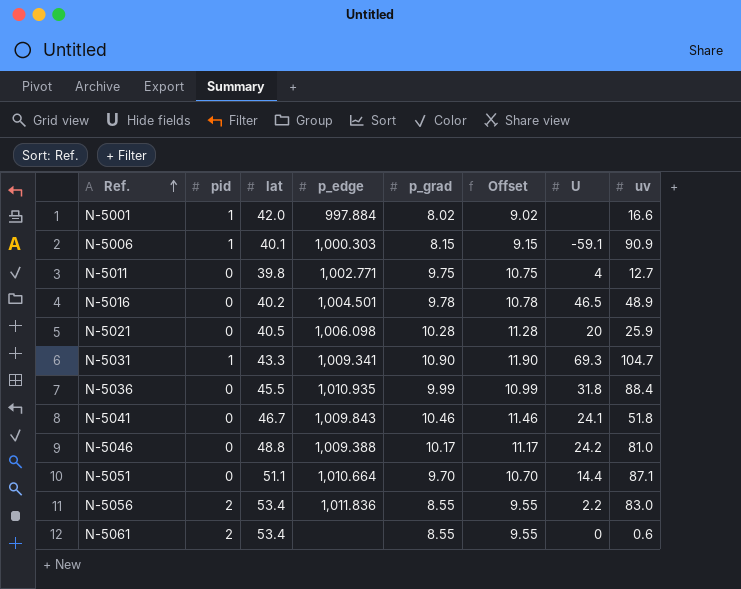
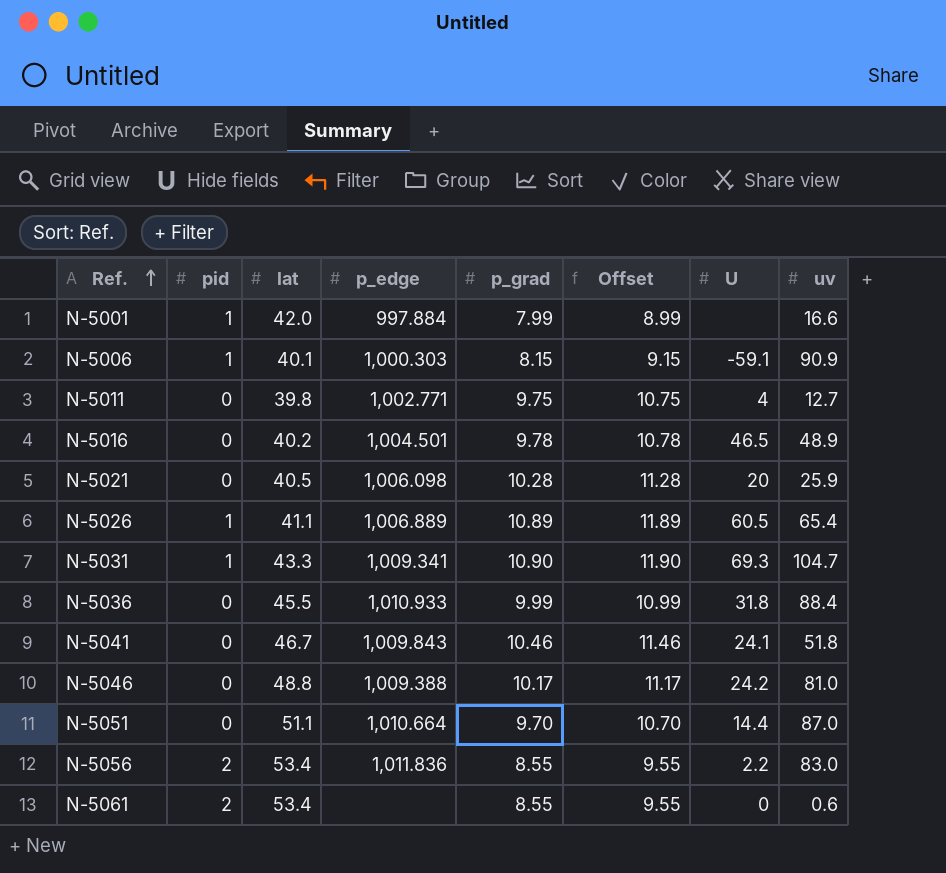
N-5001 | p_grad: 8.02 -> 7.99
N-5001 | Offset: 9.02 -> 8.99
row N-5026: none -> 1 | 41.1 | 1,006.889 | 10.89 | 11.89 | 60.5 | 65.4
N-5036 | p_edge: 1,010.935 -> 1,010.933
N-5051 | uv: 87.1 -> 87.0

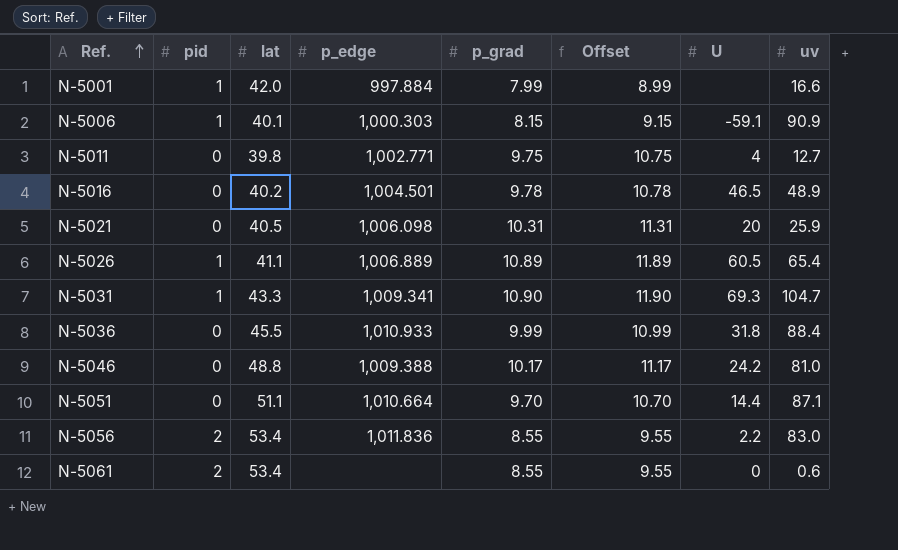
row N-5041: 0 | 46.7 | 1,009.843 | 10.46 | 11.46 | 24.1 | 51.8 -> none
N-5021 | p_grad: 10.28 -> 10.31
N-5021 | Offset: 11.28 -> 11.31
N-5051 | uv: 87.0 -> 87.1

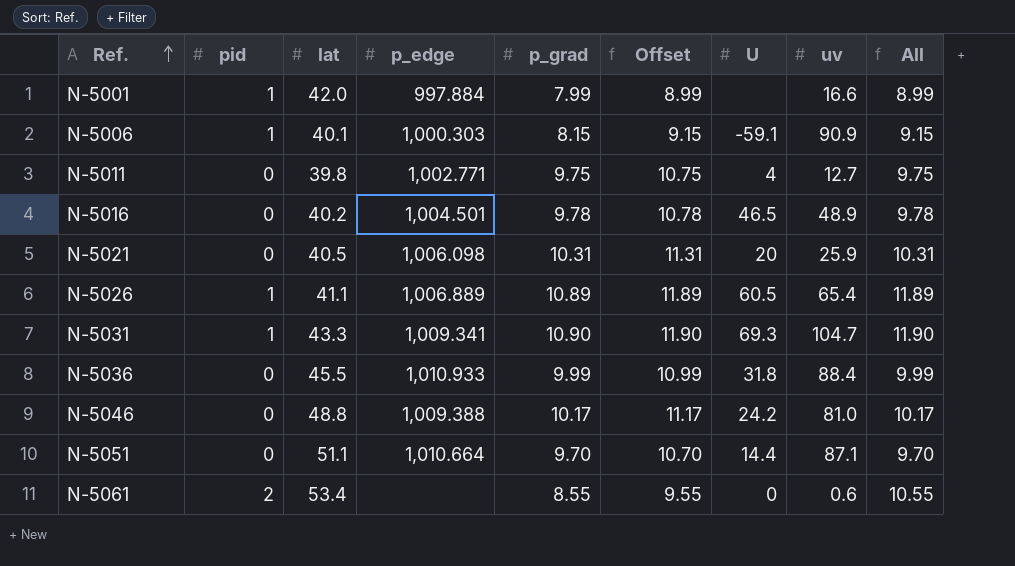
column All | formula: none -> [pid] + [p_grad]
row N-5056: 2 | 53.4 | 1,011.836 | 8.55 | 9.55 | 2.2 | 83.0 -> none

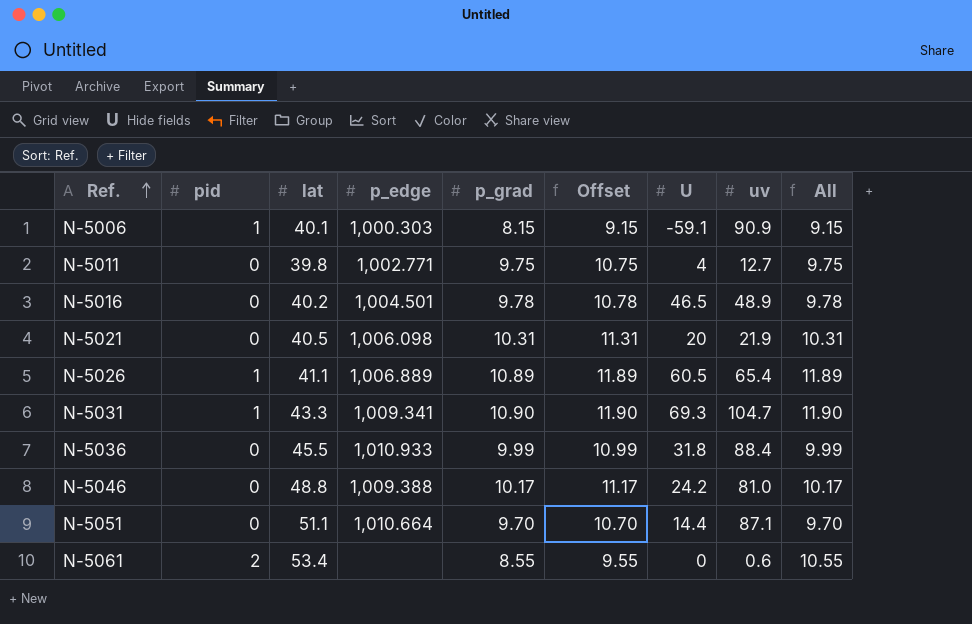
row N-5001: 1 | 42.0 | 997.884 | 7.99 | 8.99 | none | 16.6 | 8.99 -> none
N-5021 | uv: 25.9 -> 21.9

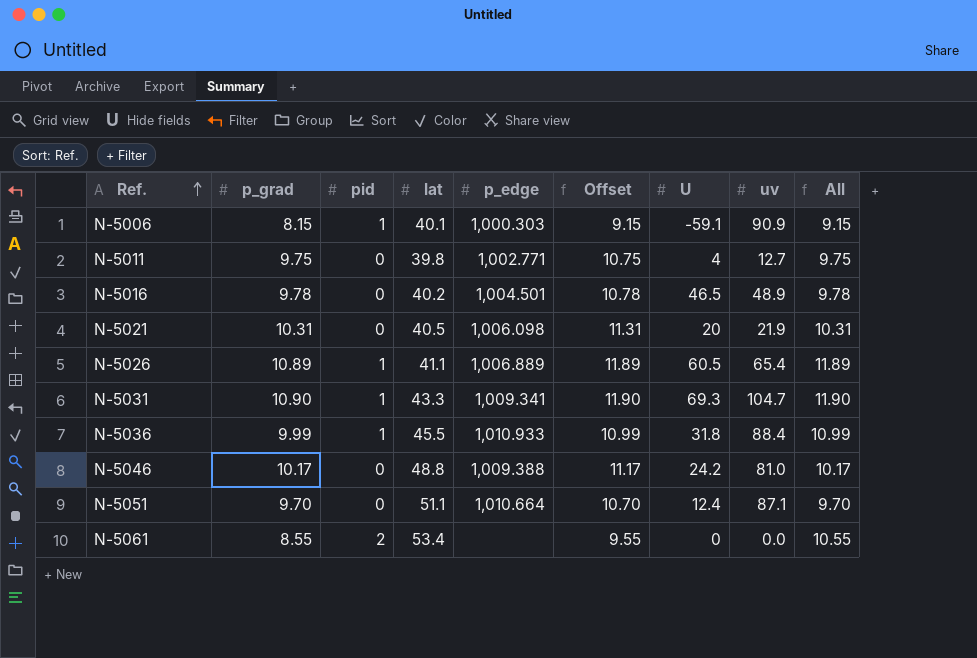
column p_grad | position: 5 -> 2
N-5036 | pid: 0 -> 1
N-5036 | All: 9.99 -> 10.99
N-5051 | U: 14.4 -> 12.4
N-5061 | uv: 0.6 -> 0.0

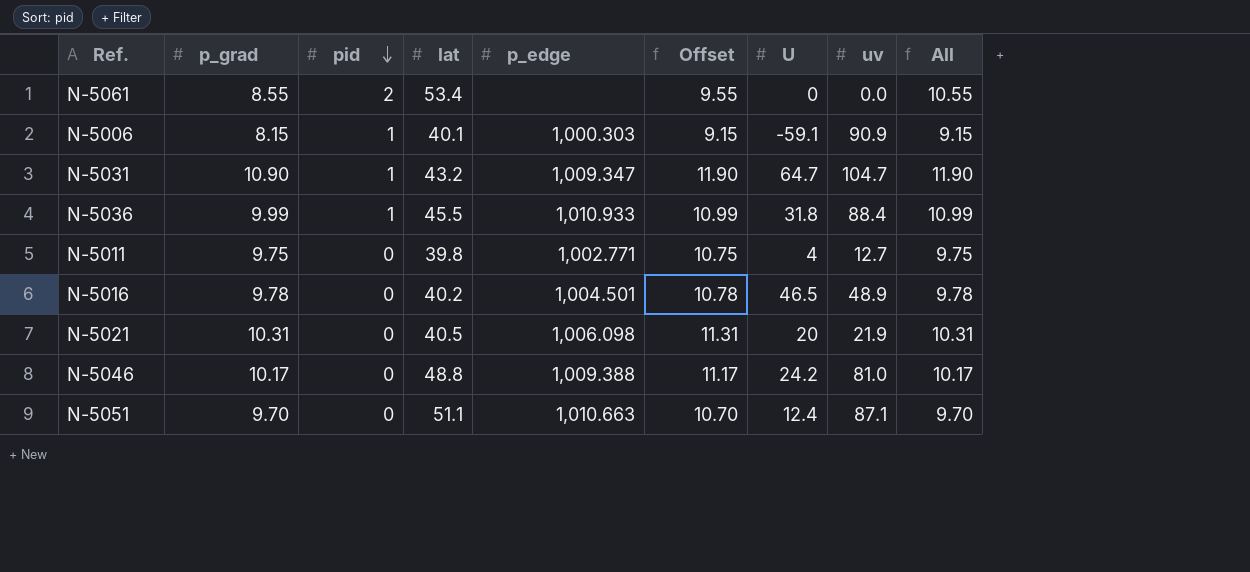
row order: Ref. ascending -> pid descending
row N-5026: 10.89 | 1 | 41.1 | 1,006.889 | 11.89 | 60.5 | 65.4 | 11.89 -> none
N-5031 | lat: 43.3 -> 43.2
N-5031 | p_edge: 1,009.341 -> 1,009.347
N-5031 | U: 69.3 -> 64.7
N-5051 | p_edge: 1,010.664 -> 1,010.663

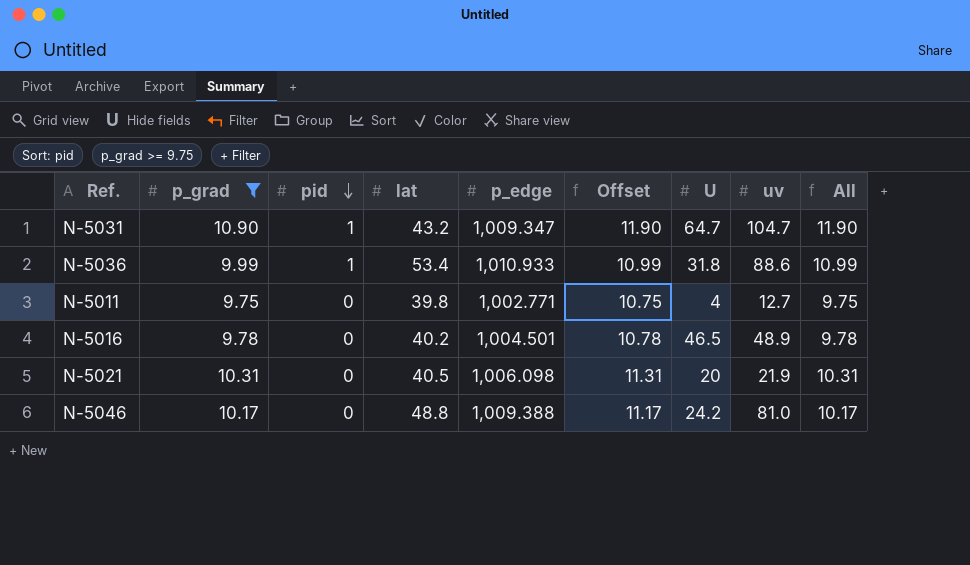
filter: none -> p_grad >= 9.75
N-5036 | lat: 45.5 -> 53.4
N-5036 | uv: 88.4 -> 88.6

